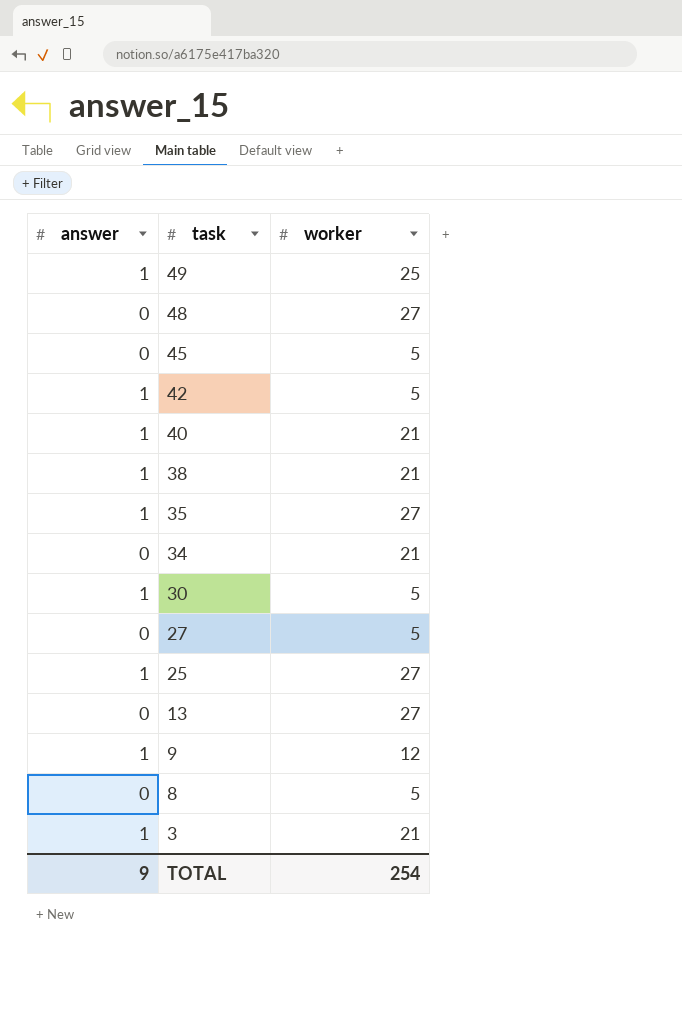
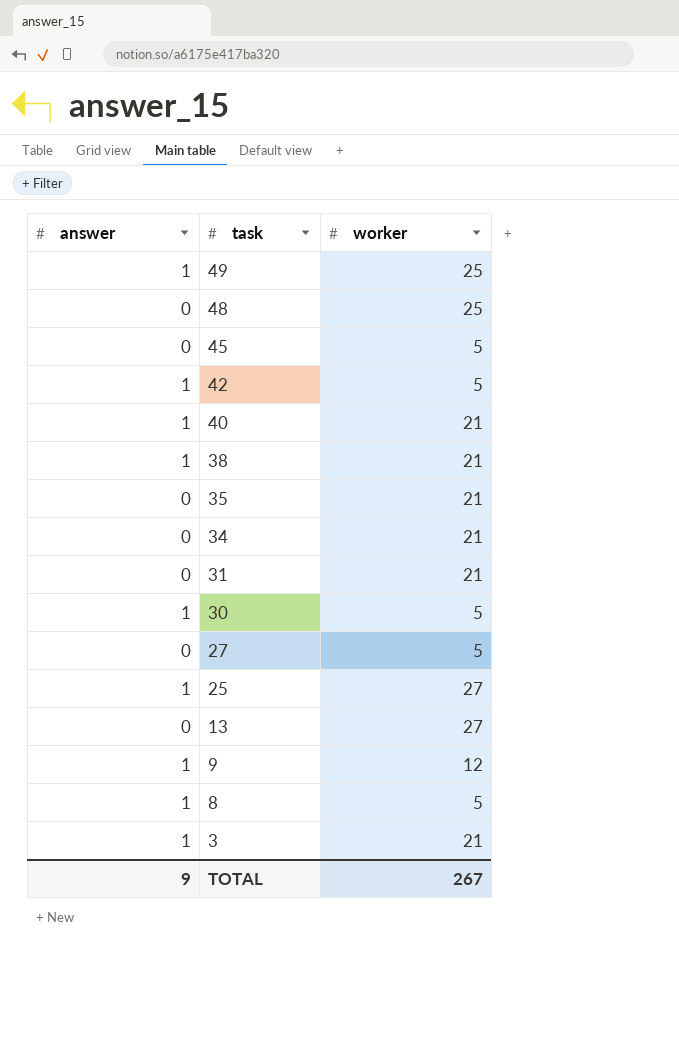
48 | worker: 27 -> 25
35 | answer: 1 -> 0
35 | worker: 27 -> 21
row 31: none -> 0 | 21
8 | answer: 0 -> 1
TOTAL | worker: 254 -> 267

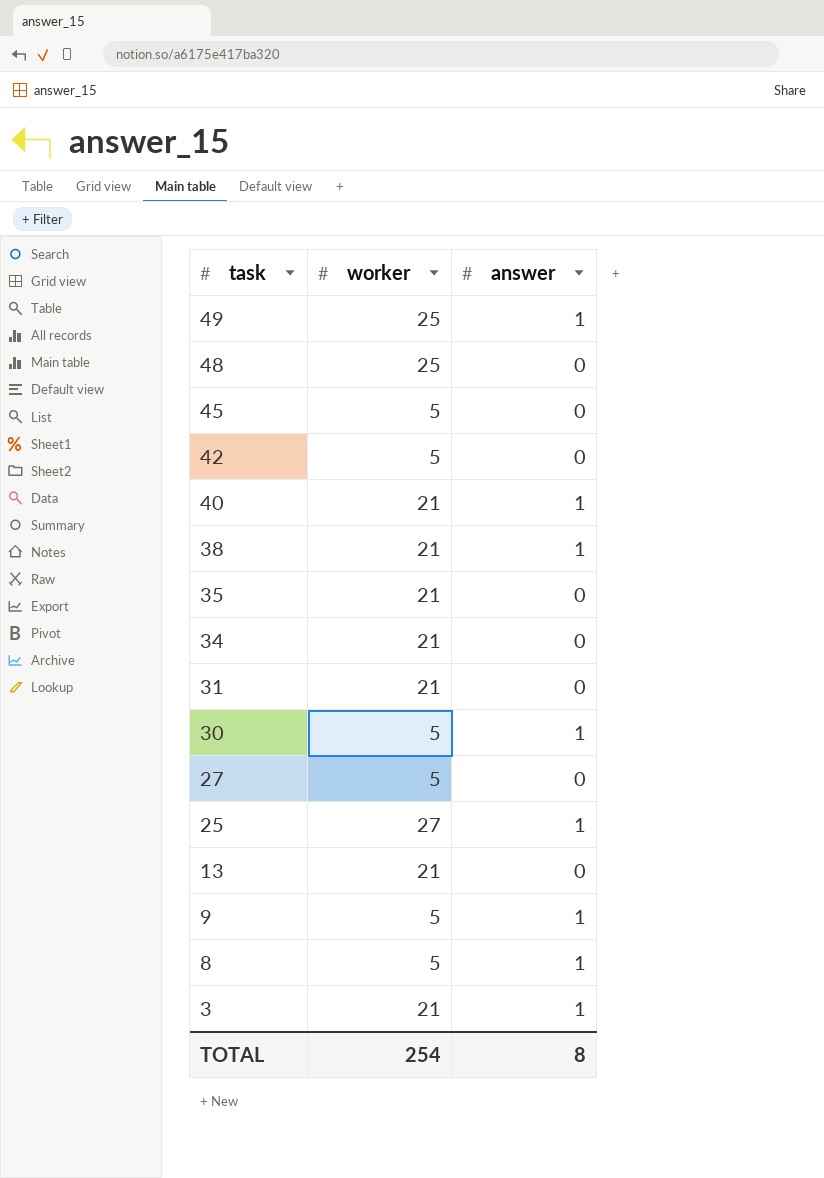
column answer | position: 1 -> 3
42 | answer: 1 -> 0
13 | worker: 27 -> 21
9 | worker: 12 -> 5
TOTAL | worker: 267 -> 254
TOTAL | answer: 9 -> 8

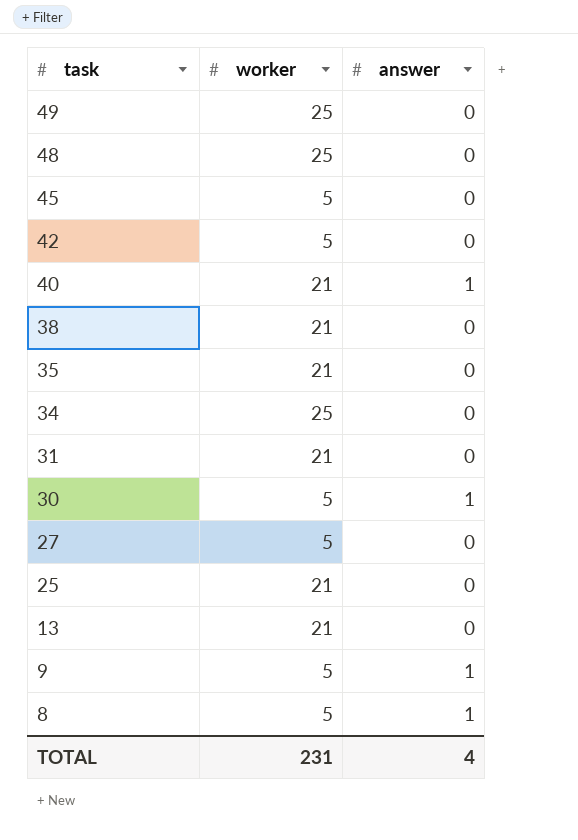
row 3: 21 | 1 -> none
49 | answer: 1 -> 0
38 | answer: 1 -> 0
34 | worker: 21 -> 25
25 | worker: 27 -> 21
25 | answer: 1 -> 0
TOTAL | worker: 254 -> 231
TOTAL | answer: 8 -> 4

